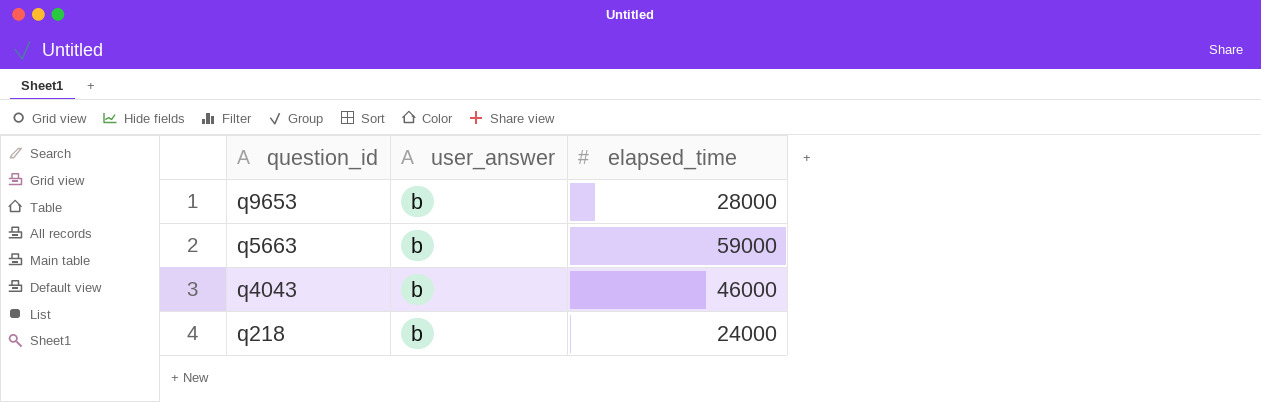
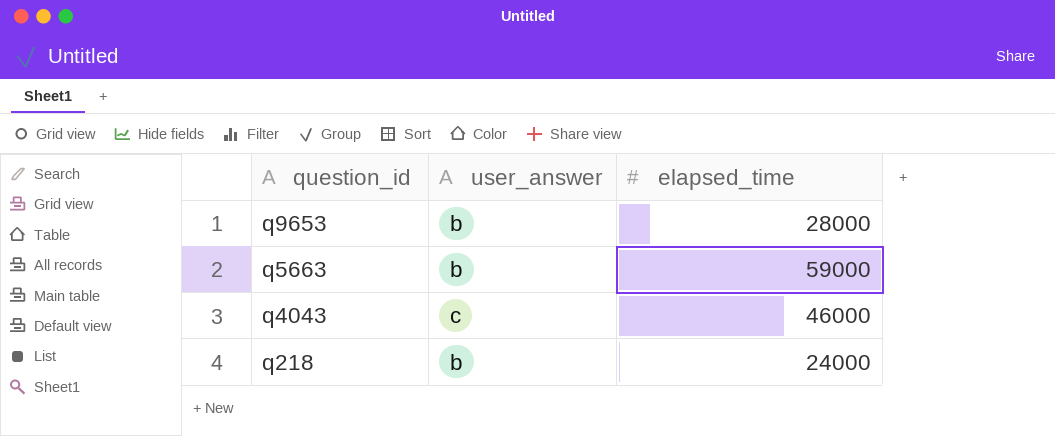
q4043 | user_answer: b -> c

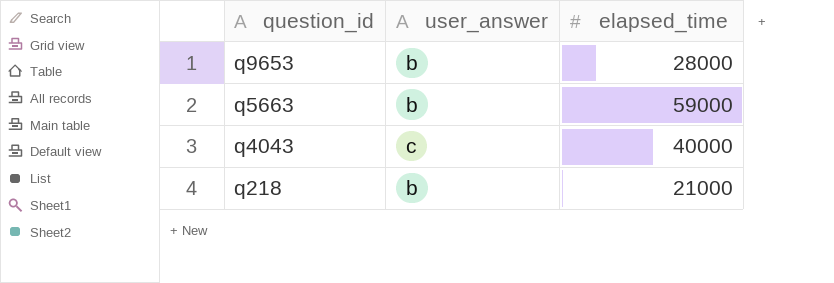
q4043 | elapsed_time: 46000 -> 40000
q218 | elapsed_time: 24000 -> 21000

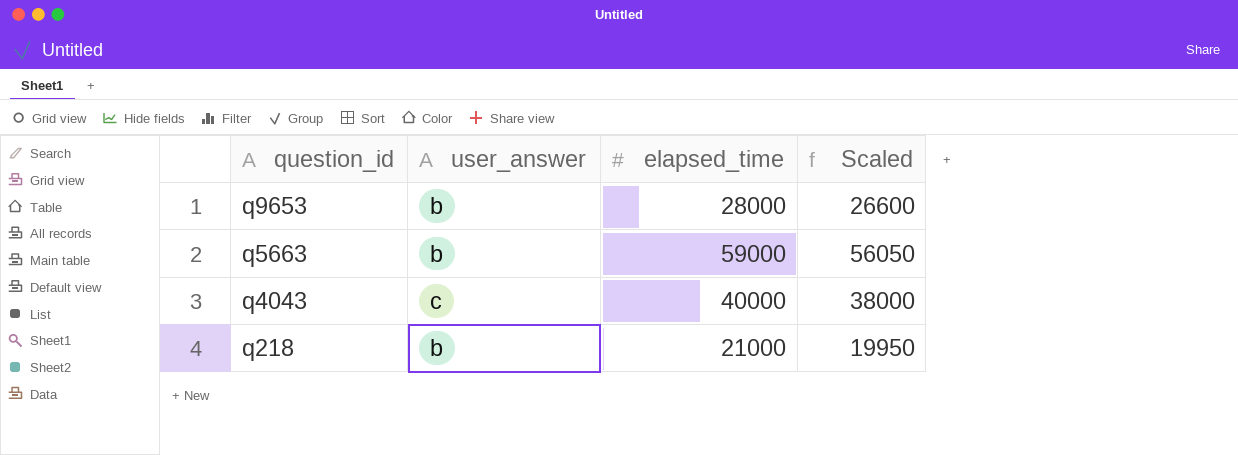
column Scaled | formula: none -> [elapsed_time] * 0.95

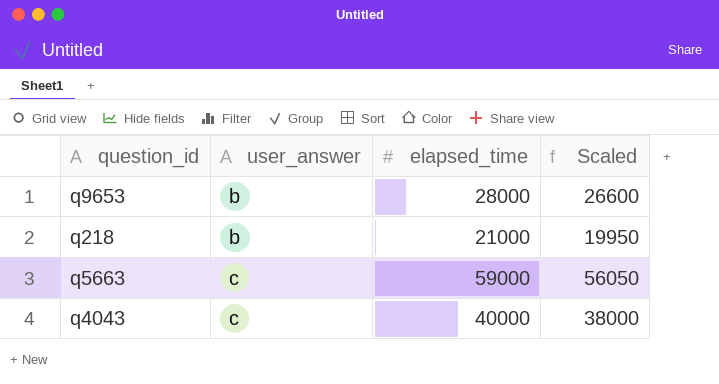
row order: question_id descending -> user_answer ascending
q5663 | user_answer: b -> c

